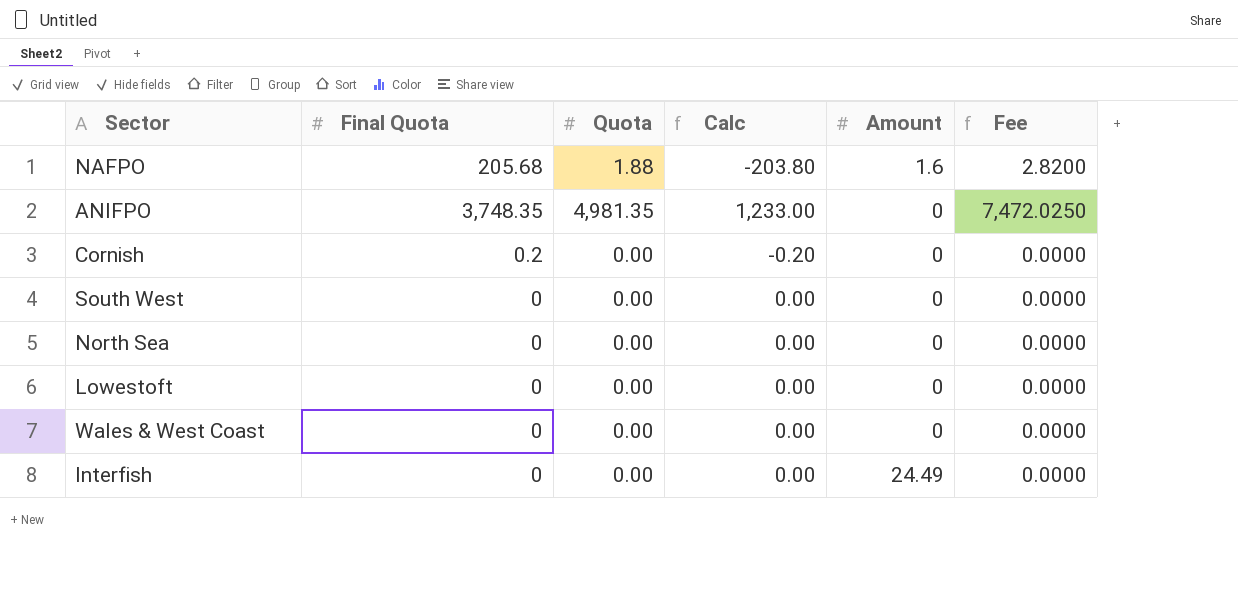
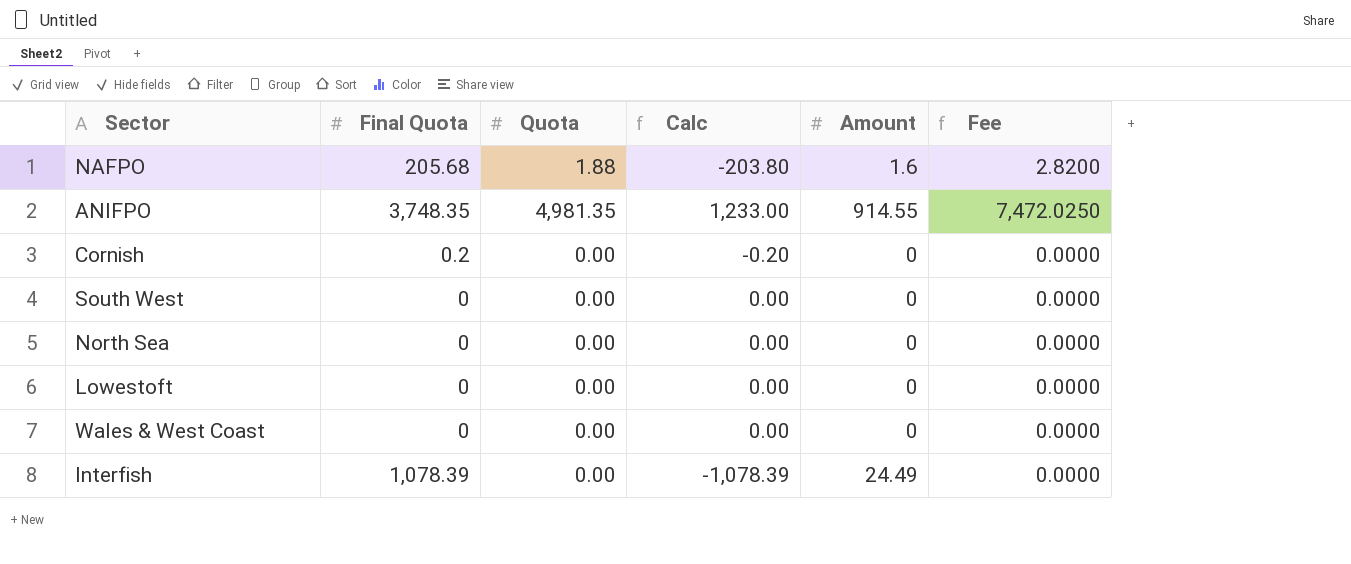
ANIFPO | Amount: 0 -> 914.55
Interfish | Final Quota: 0 -> 1,078.39
Interfish | Calc: 0.00 -> -1,078.39

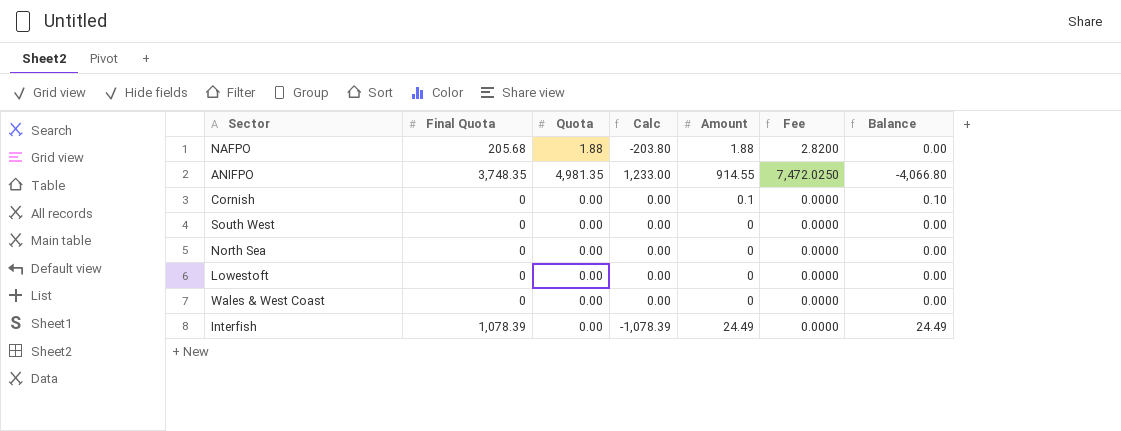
column Balance | formula: none -> [Amount] - [Quota]
NAFPO | Amount: 1.6 -> 1.88
Cornish | Final Quota: 0.2 -> 0
Cornish | Calc: -0.20 -> 0.00
Cornish | Amount: 0 -> 0.1

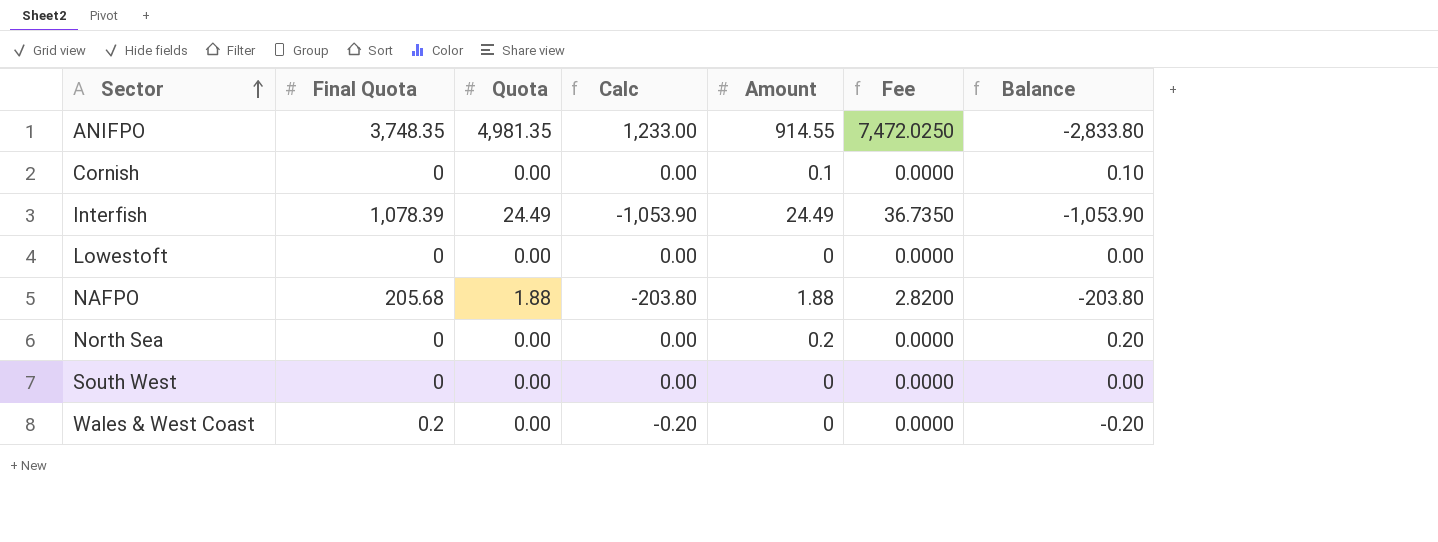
row order: none -> Sector ascending
column Balance | formula: [Amount] - [Quota] -> [Amount] - [Final Quota]
Interfish | Quota: 0.00 -> 24.49
Interfish | Calc: -1,078.39 -> -1,053.90
Interfish | Fee: 0.0000 -> 36.7350
North Sea | Amount: 0 -> 0.2
Wales & West Coast | Final Quota: 0 -> 0.2
Wales & West Coast | Calc: 0.00 -> -0.20

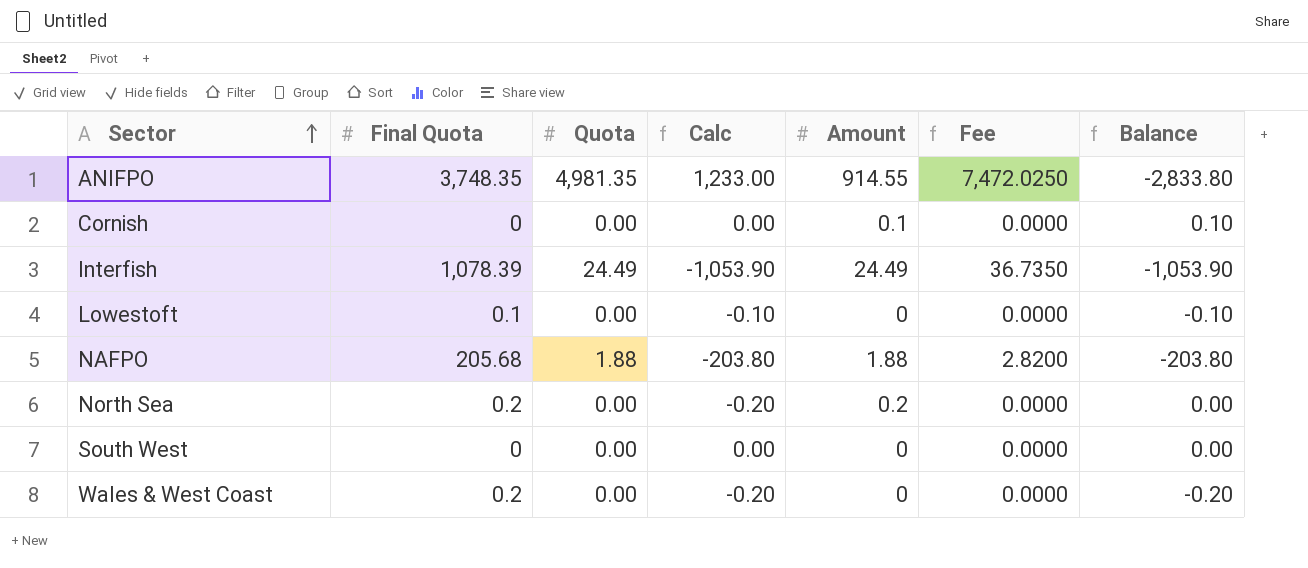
Lowestoft | Final Quota: 0 -> 0.1
Lowestoft | Calc: 0.00 -> -0.10
Lowestoft | Balance: 0.00 -> -0.10
North Sea | Final Quota: 0 -> 0.2
North Sea | Calc: 0.00 -> -0.20
North Sea | Balance: 0.20 -> 0.00

